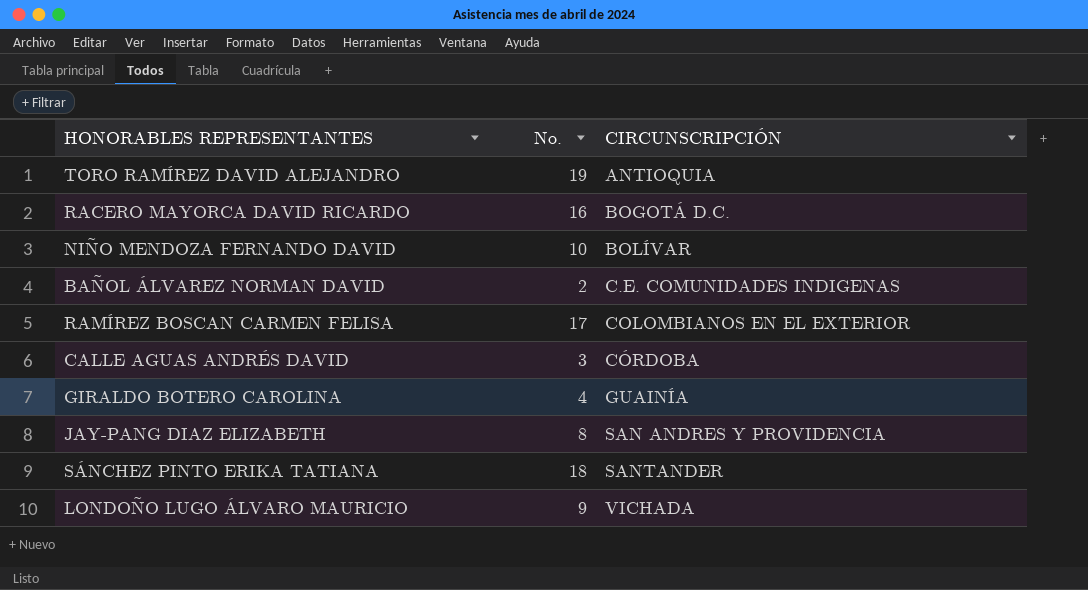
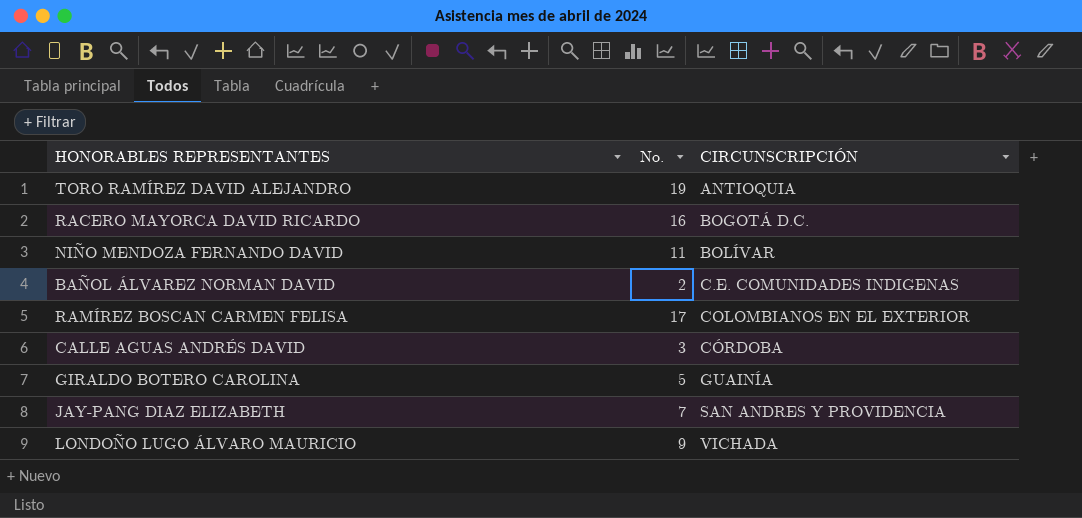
row SÁNCHEZ PINTO ERIKA TATIANA: 18 | SANTANDER -> none
NIÑO MENDOZA FERNANDO DAVID | No.: 10 -> 11
GIRALDO BOTERO CAROLINA | No.: 4 -> 5
JAY-PANG DIAZ ELIZABETH | No.: 8 -> 7

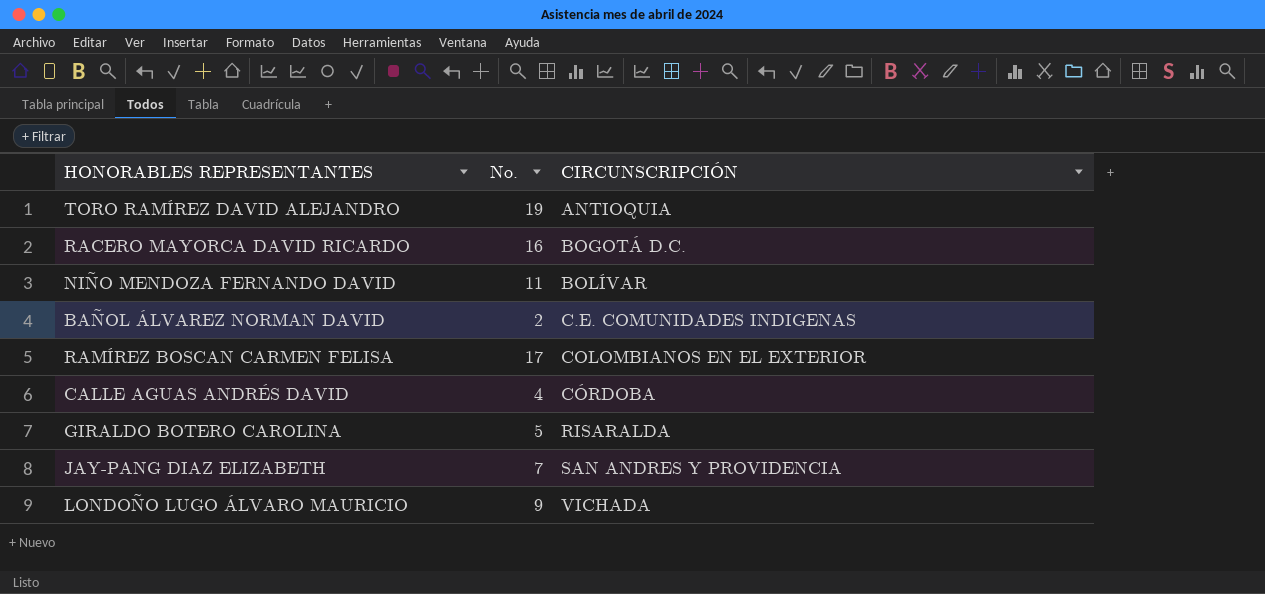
CALLE AGUAS ANDRÉS DAVID | No.: 3 -> 4
GIRALDO BOTERO CAROLINA | CIRCUNSCRIPCIÓN: GUAINÍA -> RISARALDA

